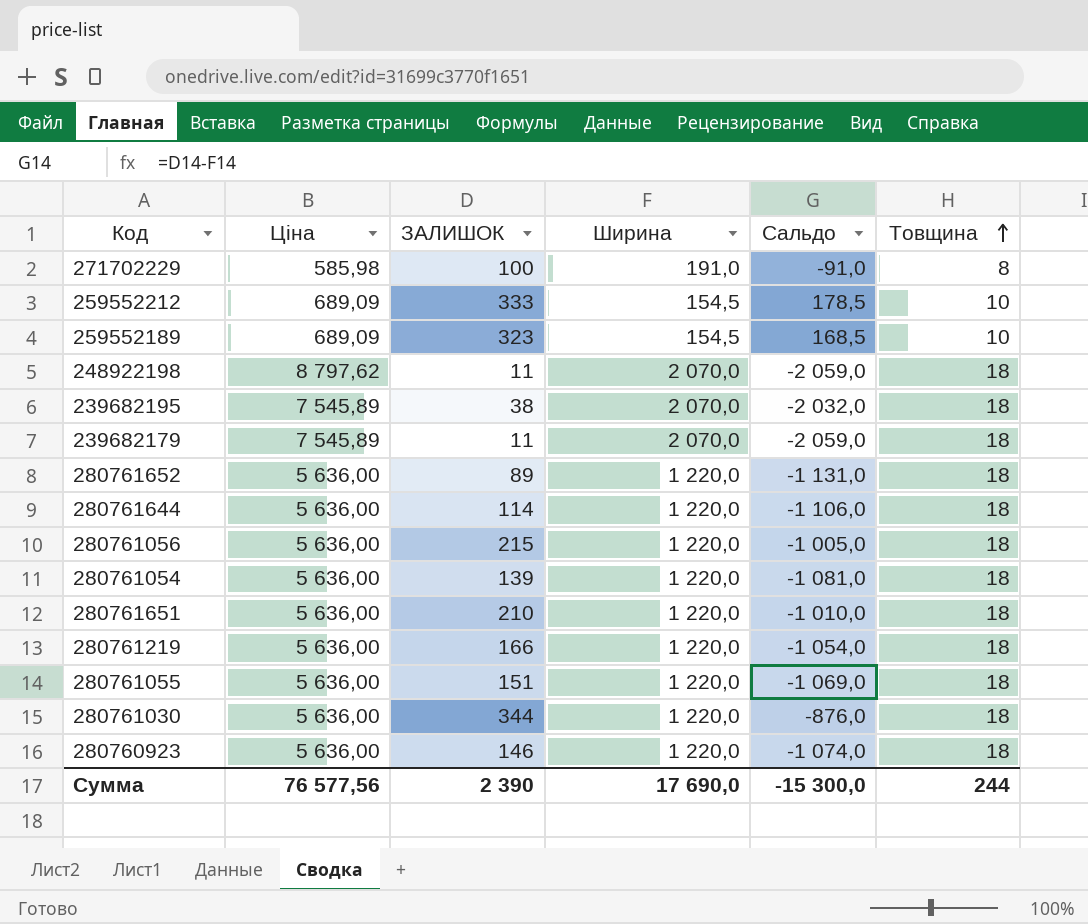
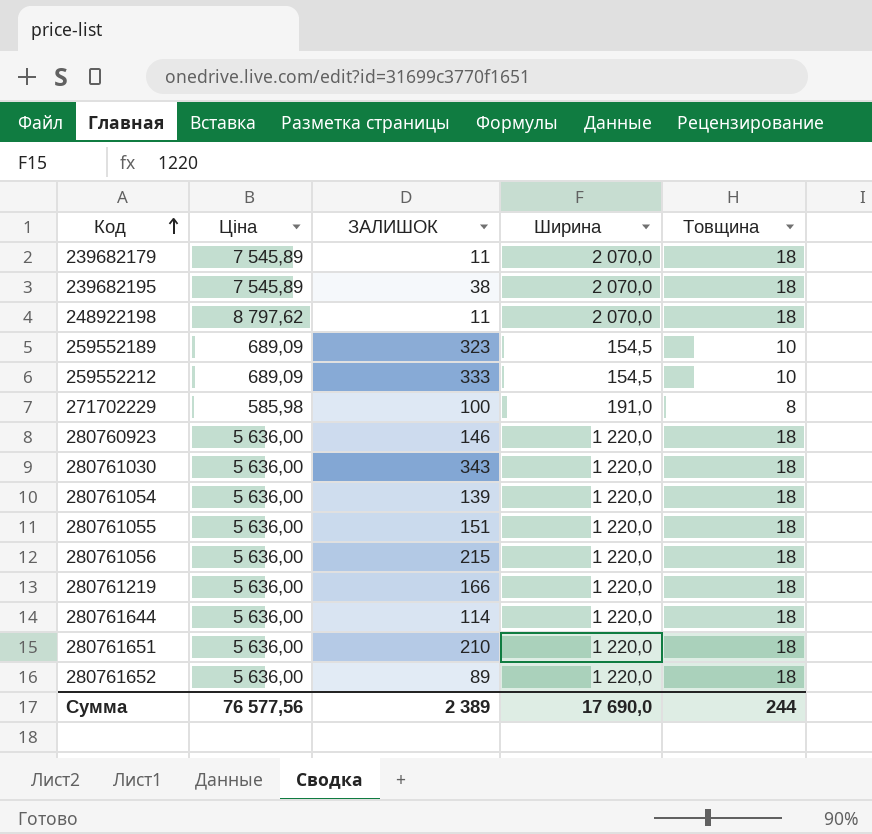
row order: Товщина ascending -> Код ascending
column Сальдо | formula: [ЗАЛИШОК] - [Ширина] -> none
280761030 | ЗАЛИШОК: 344 -> 343
Сумма | ЗАЛИШОК: 2 390 -> 2 389

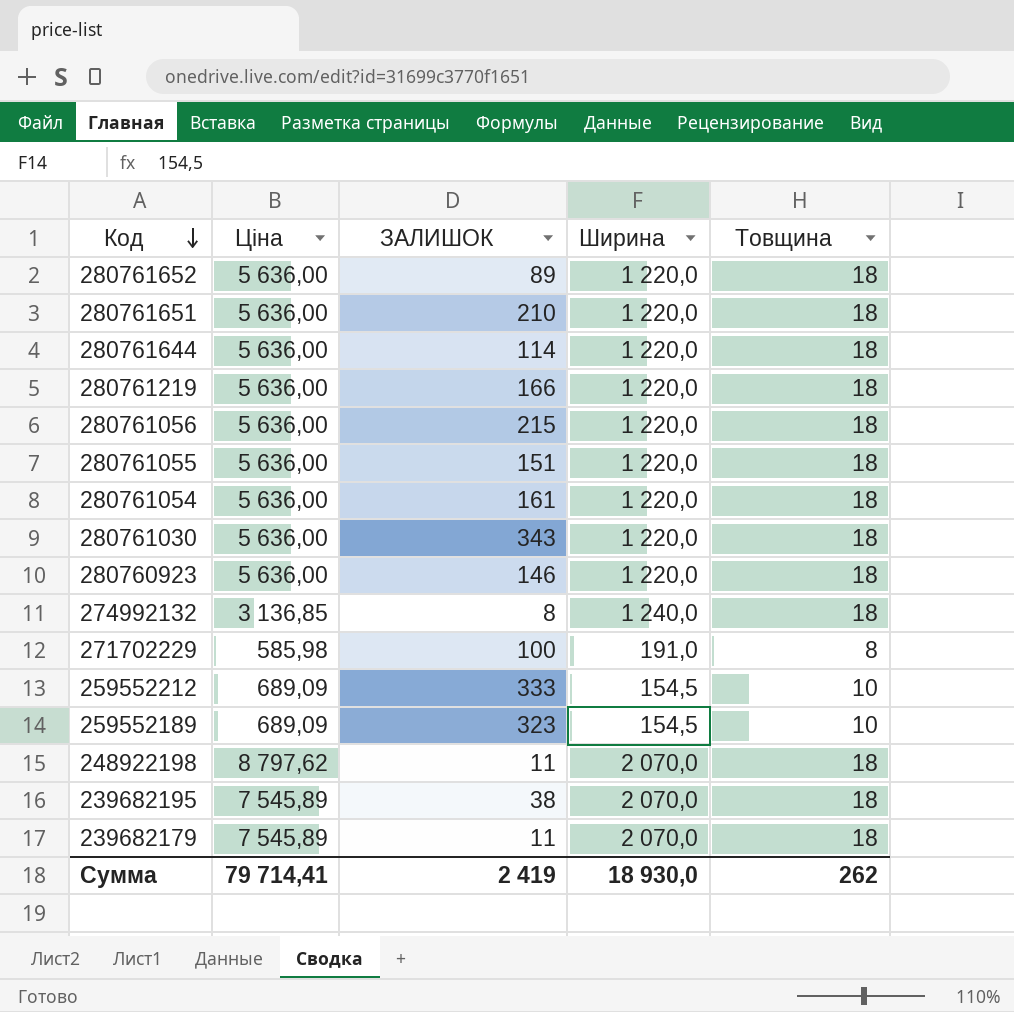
row order: Код ascending -> Код descending
280761054 | ЗАЛИШОК: 139 -> 161
row 274992132: none -> 3 136,85 | 8 | 1 240,0 | 18
Сумма | Ціна: 76 577,56 -> 79 714,41
Сумма | ЗАЛИШОК: 2 389 -> 2 419
Сумма | Ширина: 17 690,0 -> 18 930,0
Сумма | Товщина: 244 -> 262

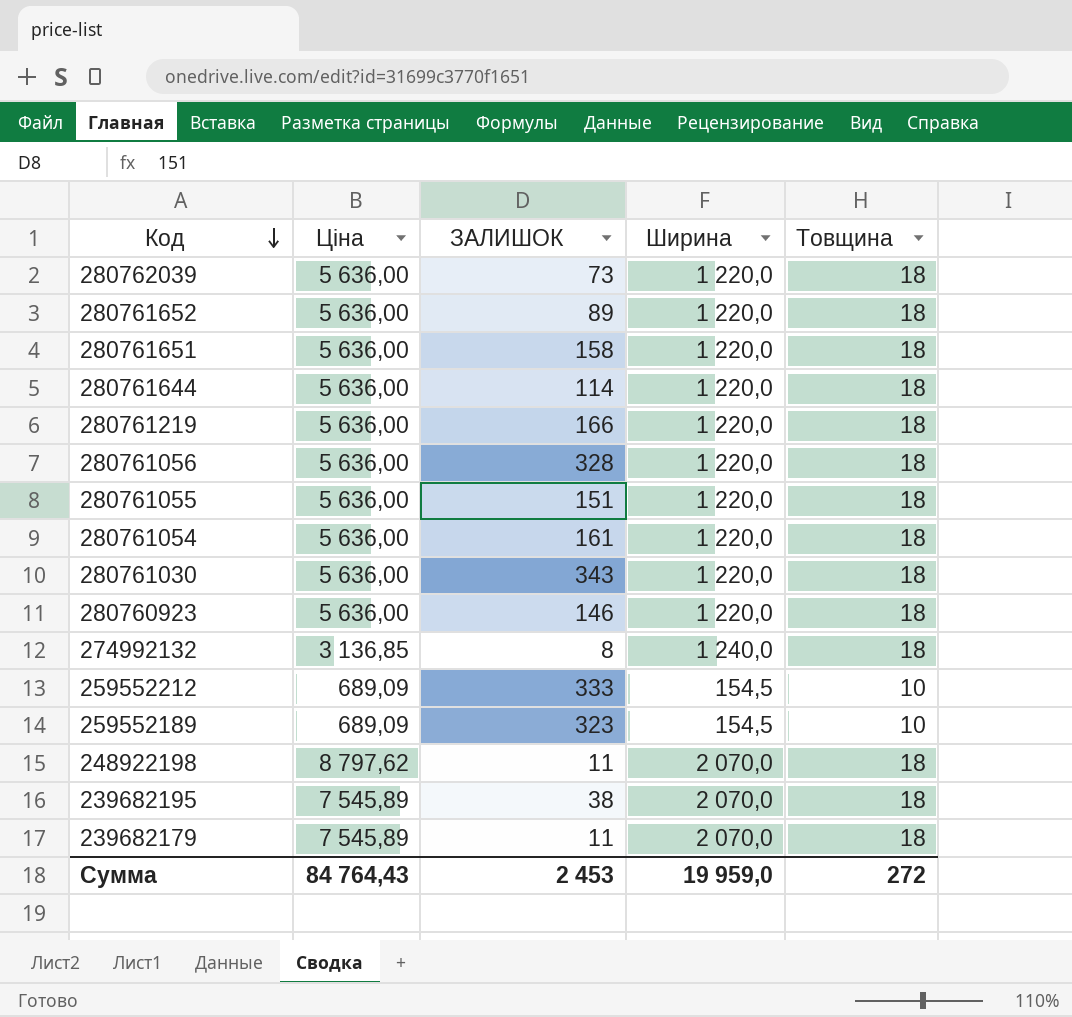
row 271702229: 585,98 | 100 | 191,0 | 8 -> none
row 280762039: none -> 5 636,00 | 73 | 1 220,0 | 18
280761651 | ЗАЛИШОК: 210 -> 158
280761056 | ЗАЛИШОК: 215 -> 328
Сумма | Ціна: 79 714,41 -> 84 764,43
Сумма | ЗАЛИШОК: 2 419 -> 2 453
Сумма | Ширина: 18 930,0 -> 19 959,0
Сумма | Товщина: 262 -> 272

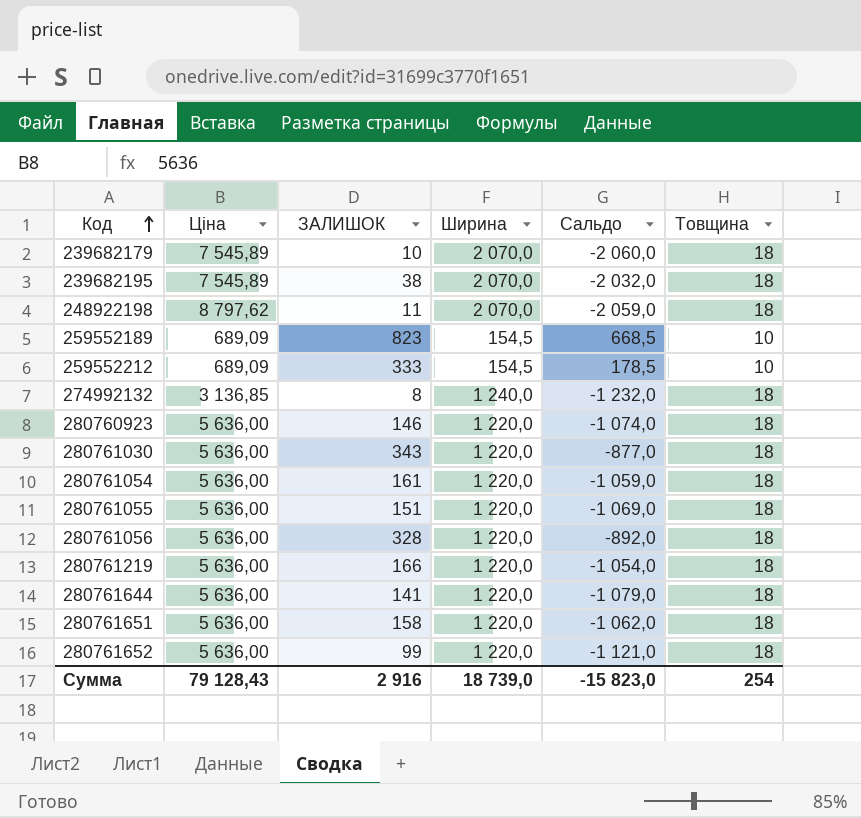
row order: Код descending -> Код ascending
column Сальдо | formula: none -> [ЗАЛИШОК] - [Ширина]
row 280762039: 5 636,00 | 73 | 1 220,0 | 18 -> none
239682179 | ЗАЛИШОК: 11 -> 10
259552189 | ЗАЛИШОК: 323 -> 823
280761644 | ЗАЛИШОК: 114 -> 141
280761652 | ЗАЛИШОК: 89 -> 99
Сумма | Ціна: 84 764,43 -> 79 128,43
Сумма | ЗАЛИШОК: 2 453 -> 2 916
Сумма | Ширина: 19 959,0 -> 18 739,0
Сумма | Товщина: 272 -> 254

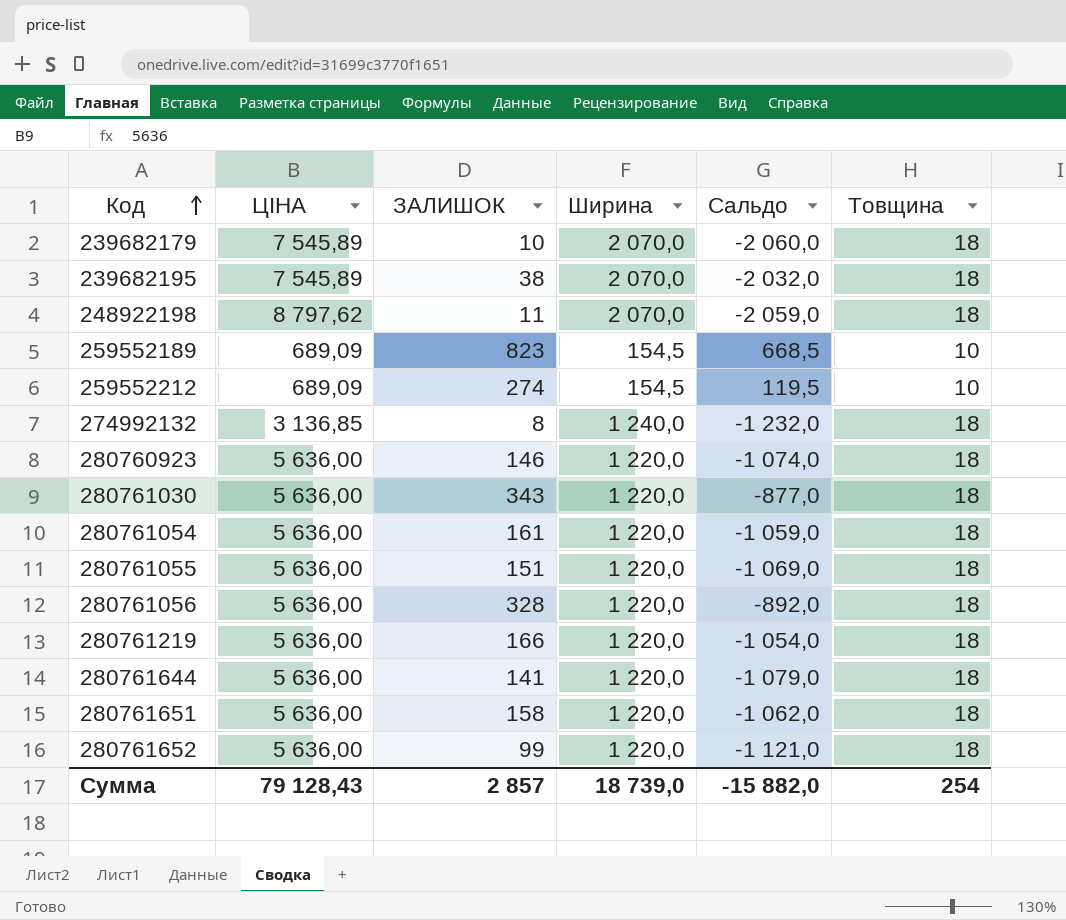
column name: Ціна -> ЦІНА
259552212 | ЗАЛИШОК: 333 -> 274
259552212 | Сальдо: 178,5 -> 119,5
Сумма | ЗАЛИШОК: 2 916 -> 2 857
Сумма | Сальдо: -15 823,0 -> -15 882,0

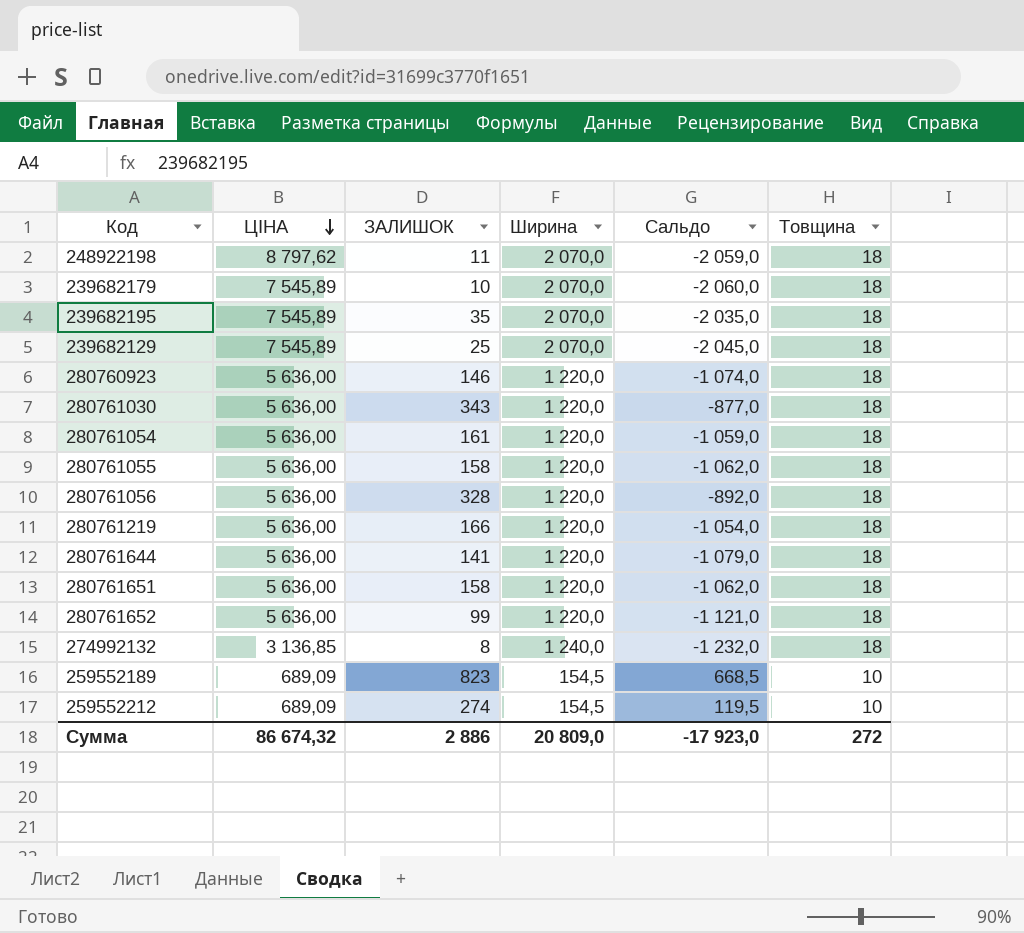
row order: Код ascending -> ЦІНА descending
239682195 | ЗАЛИШОК: 38 -> 35
239682195 | Сальдо: -2 032,0 -> -2 035,0
row 239682129: none -> 7 545,89 | 25 | 2 070,0 | -2 045,0 | 18
280761055 | ЗАЛИШОК: 151 -> 158
280761055 | Сальдо: -1 069,0 -> -1 062,0
Сумма | ЦІНА: 79 128,43 -> 86 674,32
Сумма | ЗАЛИШОК: 2 857 -> 2 886
Сумма | Ширина: 18 739,0 -> 20 809,0
Сумма | Сальдо: -15 882,0 -> -17 923,0
Сумма | Товщина: 254 -> 272

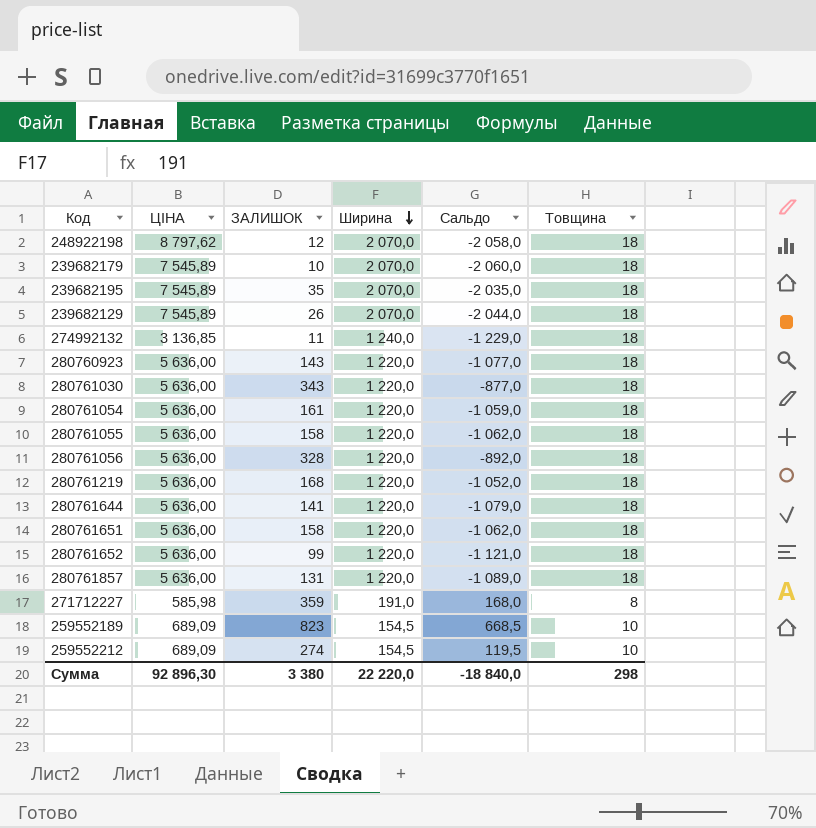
row order: ЦІНА descending -> Ширина descending
248922198 | ЗАЛИШОК: 11 -> 12
248922198 | Сальдо: -2 059,0 -> -2 058,0
239682129 | ЗАЛИШОК: 25 -> 26
239682129 | Сальдо: -2 045,0 -> -2 044,0
274992132 | ЗАЛИШОК: 8 -> 11
274992132 | Сальдо: -1 232,0 -> -1 229,0
280760923 | ЗАЛИШОК: 146 -> 143
280760923 | Сальдо: -1 074,0 -> -1 077,0
280761219 | ЗАЛИШОК: 166 -> 168
280761219 | Сальдо: -1 054,0 -> -1 052,0
row 280761857: none -> 5 636,00 | 131 | 1 220,0 | -1 089,0 | 18
row 271712227: none -> 585,98 | 359 | 191,0 | 168,0 | 8
Сумма | ЦІНА: 86 674,32 -> 92 896,30
Сумма | ЗАЛИШОК: 2 886 -> 3 380
Сумма | Ширина: 20 809,0 -> 22 220,0
Сумма | Сальдо: -17 923,0 -> -18 840,0
Сумма | Товщина: 272 -> 298

